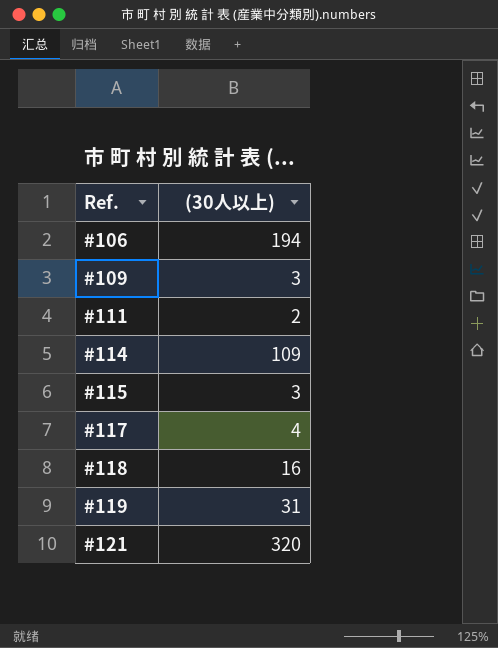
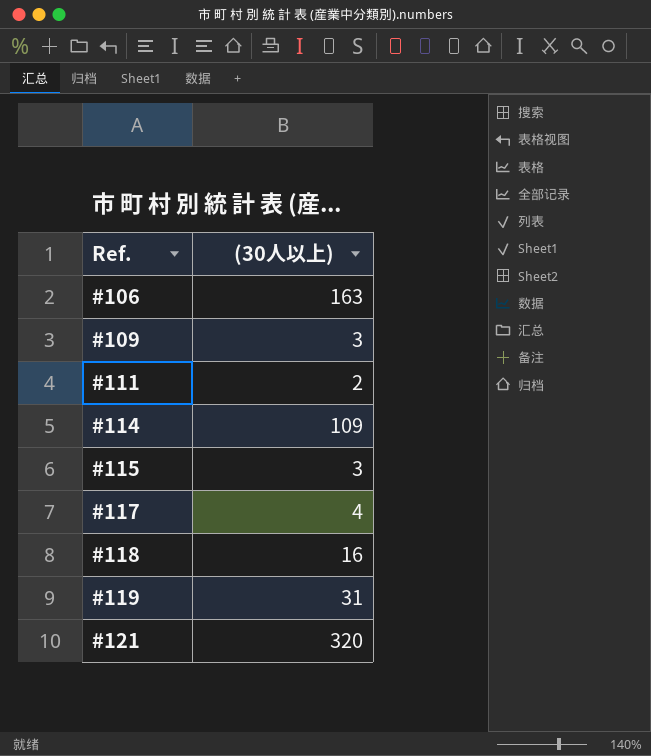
#106 | (30人以上): 194 -> 163

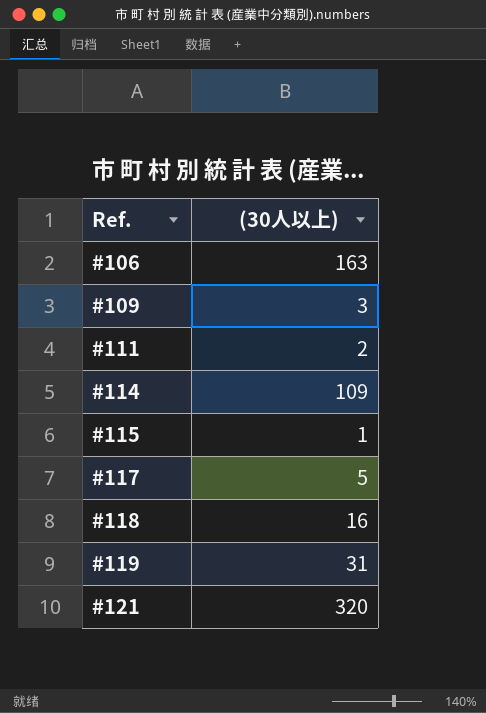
#115 | (30人以上): 3 -> 1
#117 | (30人以上): 4 -> 5

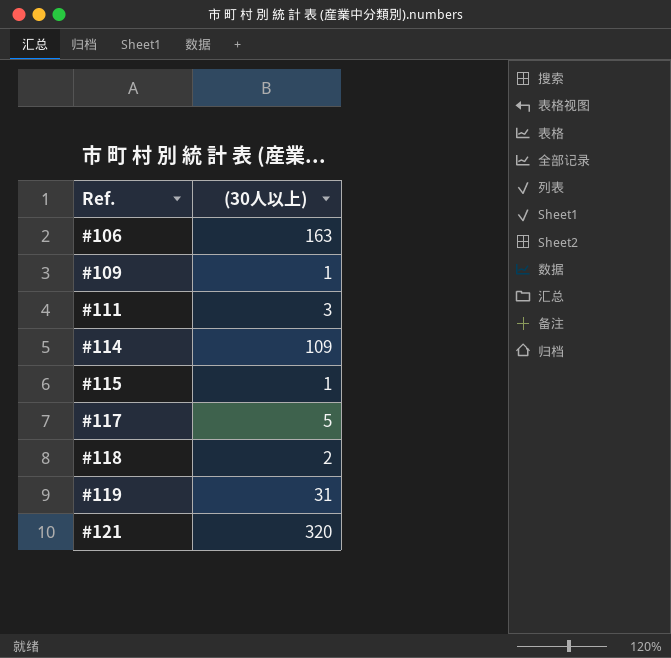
#109 | (30人以上): 3 -> 1
#111 | (30人以上): 2 -> 3
#118 | (30人以上): 16 -> 2

